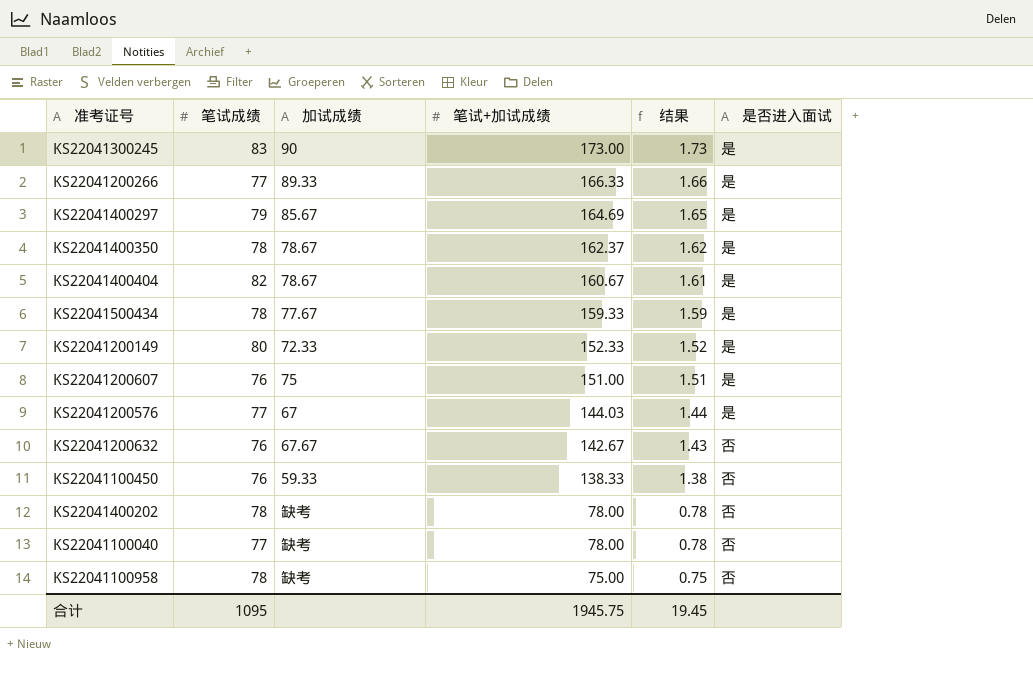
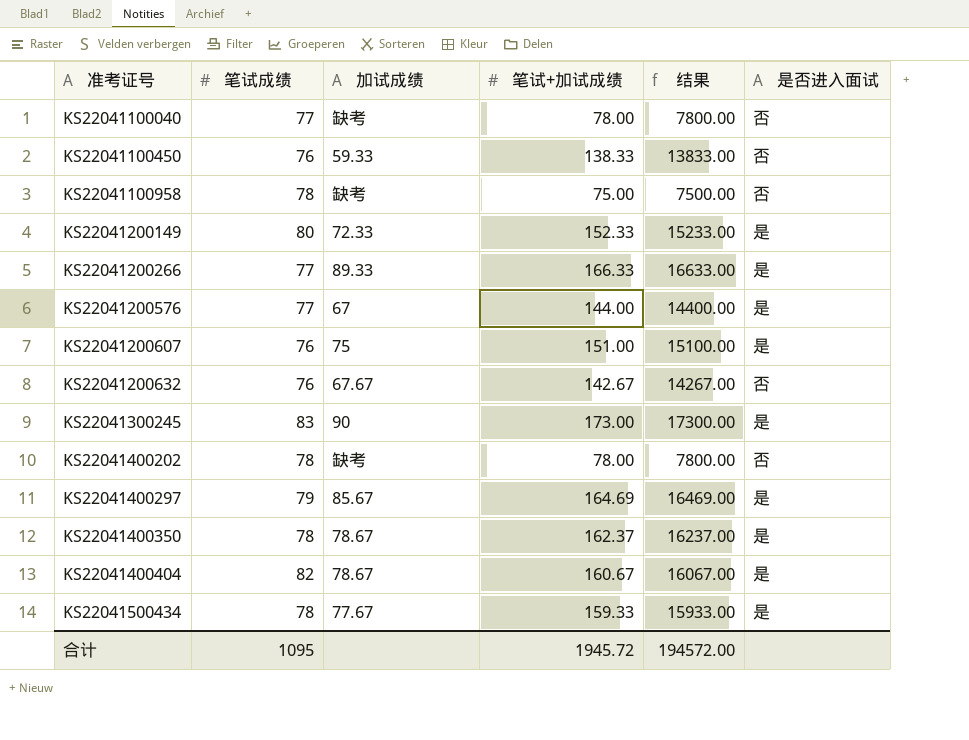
row order: 笔试+加试成绩 descending -> 准考证号 ascending
column 结果 | formula: [笔试+加试成绩] * 0.01 -> [笔试+加试成绩] * 100
KS22041200576 | 笔试+加试成绩: 144.03 -> 144.00
合计 | 笔试+加试成绩: 1945.75 -> 1945.72
合计 | 结果: 19.45 -> 194572.00

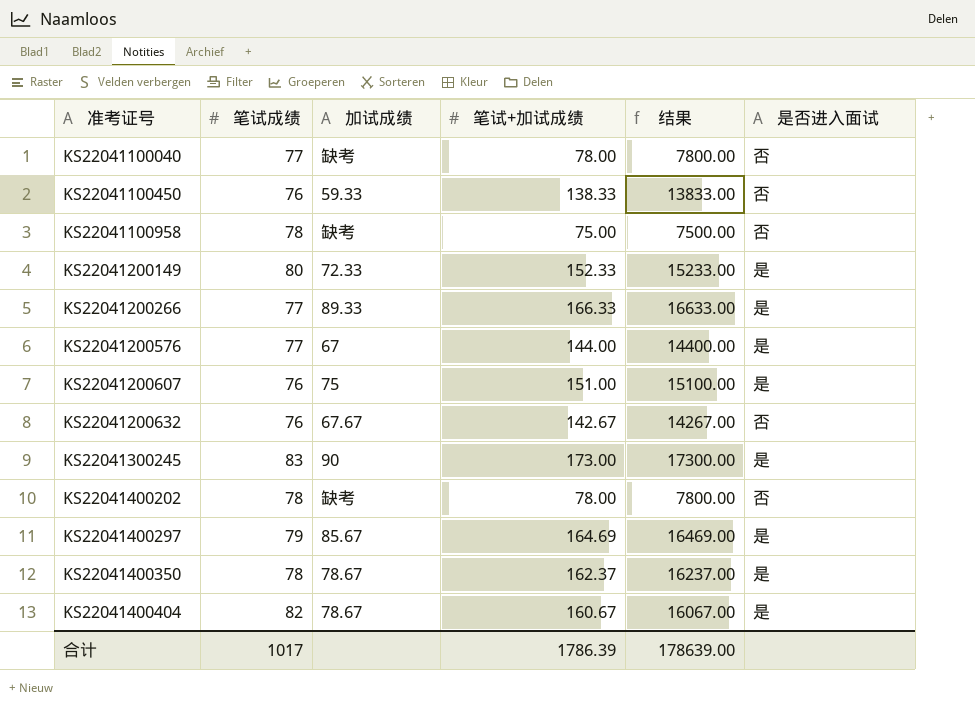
row KS22041500434: 78 | 77.67 | 159.33 | 15933.00 | 是 -> none
合计 | 笔试成绩: 1095 -> 1017
合计 | 笔试+加试成绩: 1945.72 -> 1786.39
合计 | 结果: 194572.00 -> 178639.00

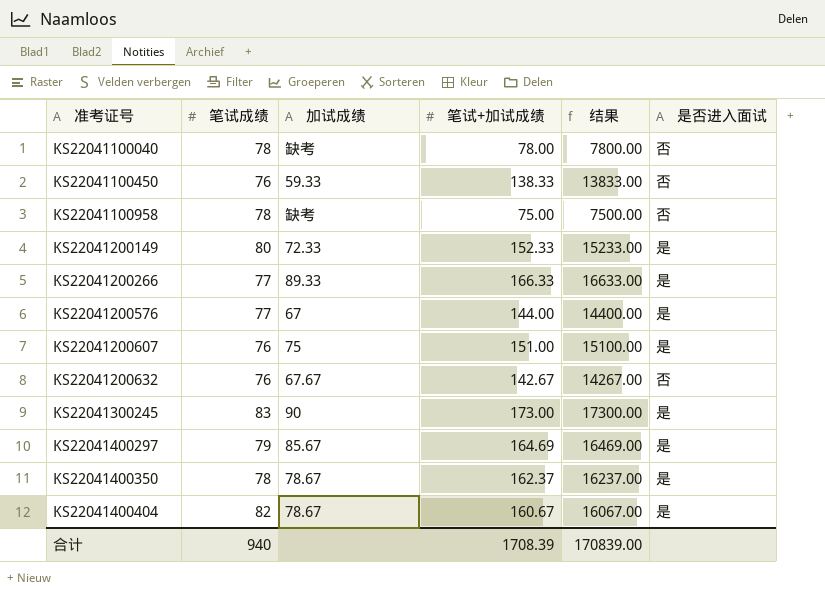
row KS22041400202: 78 | 缺考 | 78.00 | 7800.00 | 否 -> none
KS22041100040 | 笔试成绩: 77 -> 78
合计 | 笔试成绩: 1017 -> 940
合计 | 笔试+加试成绩: 1786.39 -> 1708.39
合计 | 结果: 178639.00 -> 170839.00

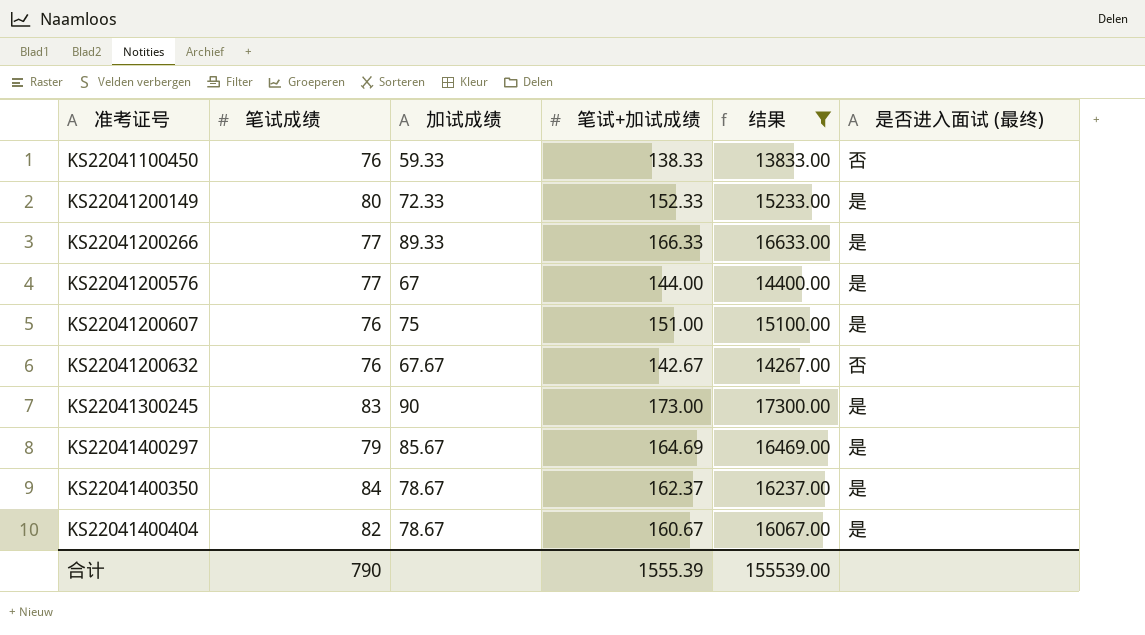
filter: none -> 结果 >= 13833.00
column name: 是否进入面试 -> 是否进入面试 (最终)
KS22041400350 | 笔试成绩: 78 -> 84
合计 | 笔试成绩: 940 -> 790
合计 | 笔试+加试成绩: 1708.39 -> 1555.39
合计 | 结果: 170839.00 -> 155539.00

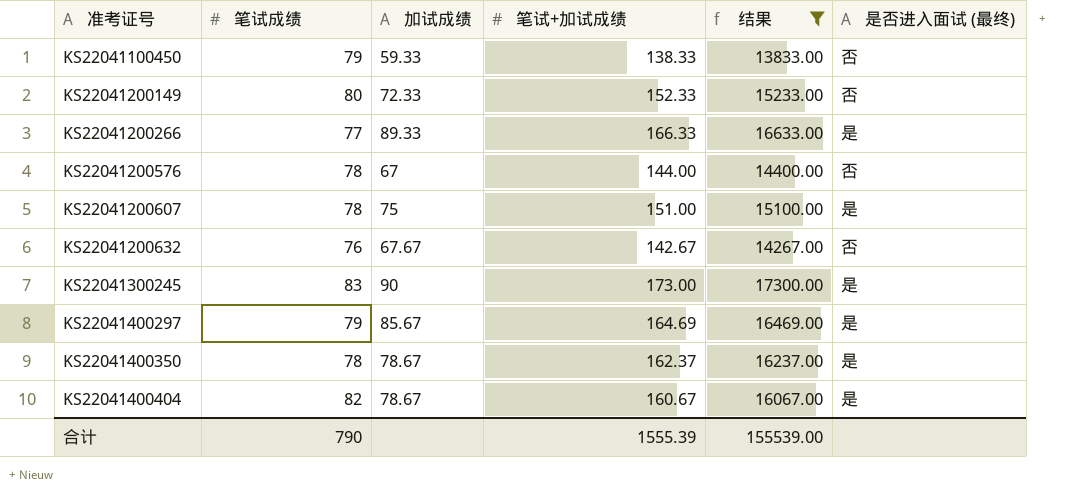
KS22041100450 | 笔试成绩: 76 -> 79
KS22041200149 | 是否进入面试 (最终): 是 -> 否
KS22041200576 | 笔试成绩: 77 -> 78
KS22041200576 | 是否进入面试 (最终): 是 -> 否
KS22041200607 | 笔试成绩: 76 -> 78
KS22041400350 | 笔试成绩: 84 -> 78

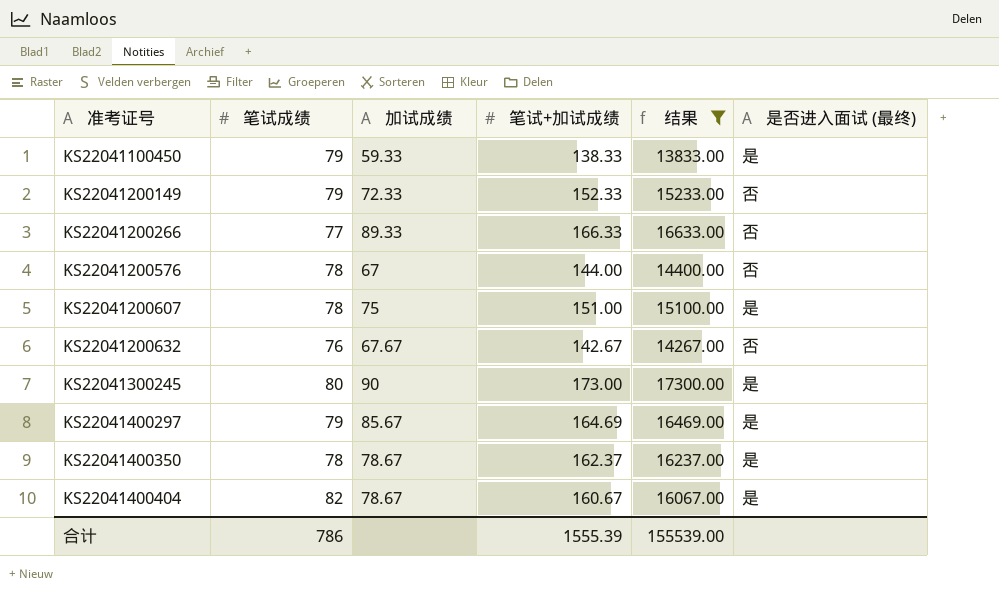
KS22041100450 | 是否进入面试 (最终): 否 -> 是
KS22041200149 | 笔试成绩: 80 -> 79
KS22041200266 | 是否进入面试 (最终): 是 -> 否
KS22041300245 | 笔试成绩: 83 -> 80
合计 | 笔试成绩: 790 -> 786

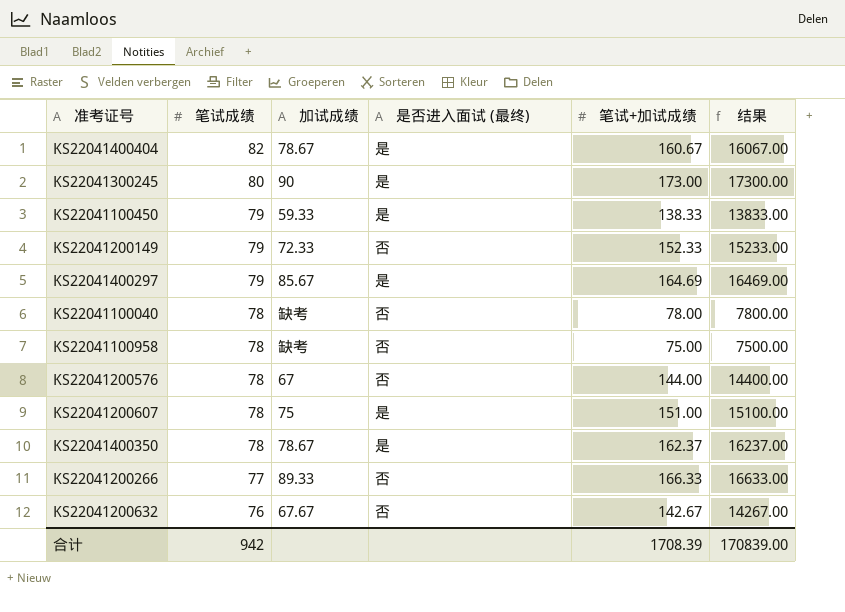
filter: 结果 >= 13833.00 -> none
row order: 准考证号 ascending -> 笔试成绩 descending
column 是否进入面试 (最终) | position: 6 -> 4
合计 | 笔试成绩: 786 -> 942
合计 | 笔试+加试成绩: 1555.39 -> 1708.39
合计 | 结果: 155539.00 -> 170839.00

